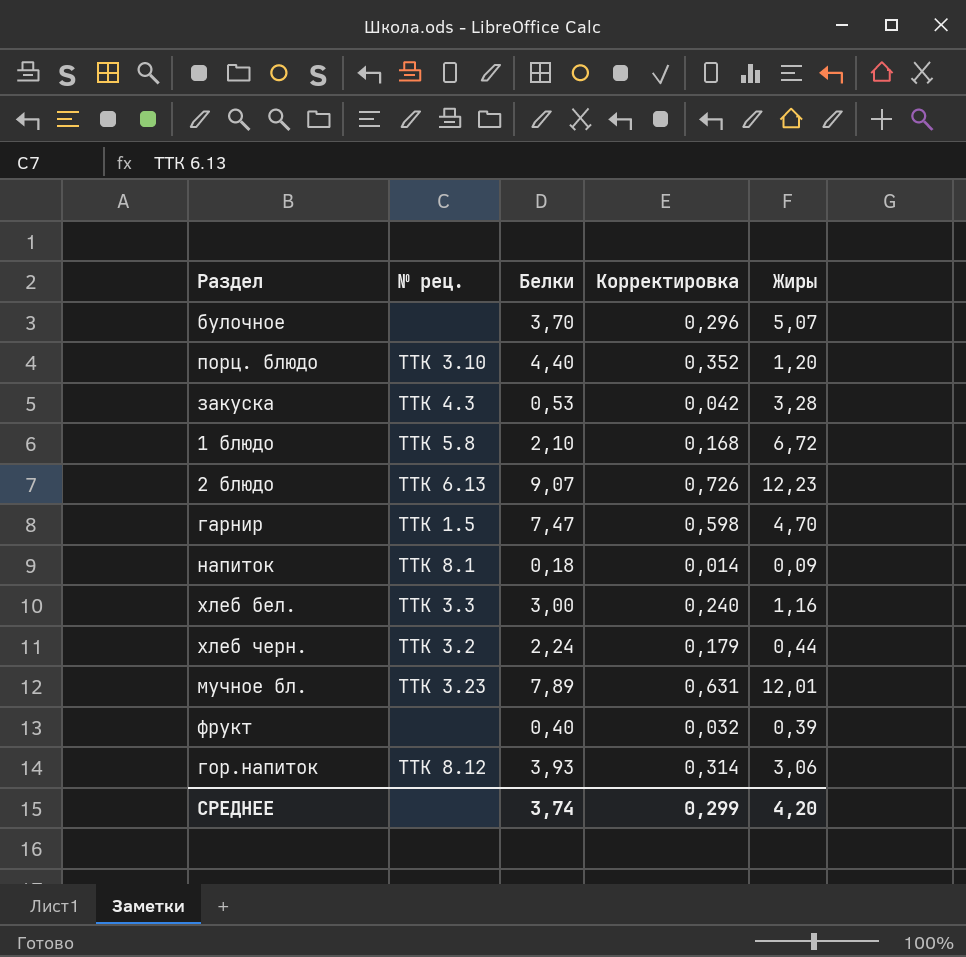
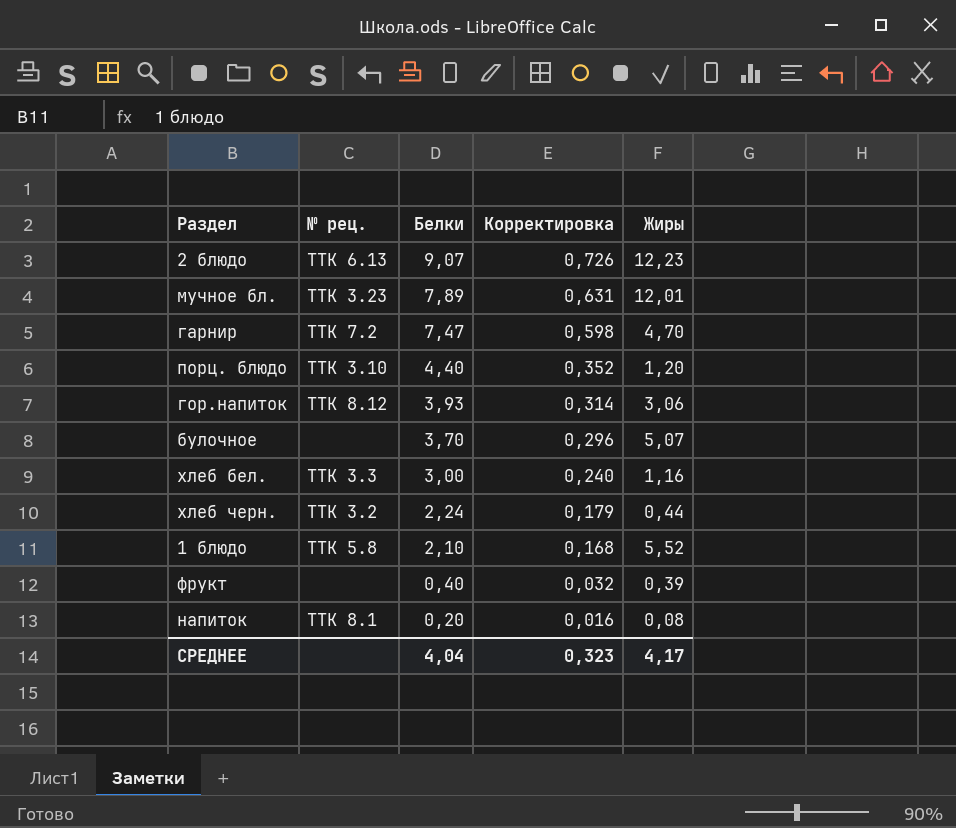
row order: none -> Белки descending
row закуска: ТТК 4.3 | 0,53 | 0,042 | 3,28 -> none
гарнир | № рец.: ТТК 1.5 -> ТТК 7.2
1 блюдо | Жиры: 6,72 -> 5,52
напиток | Белки: 0,18 -> 0,20
напиток | Корректировка: 0,014 -> 0,016
напиток | Жиры: 0,09 -> 0,08
СРЕДНЕЕ | Белки: 3,74 -> 4,04
СРЕДНЕЕ | Корректировка: 0,299 -> 0,323
СРЕДНЕЕ | Жиры: 4,20 -> 4,17

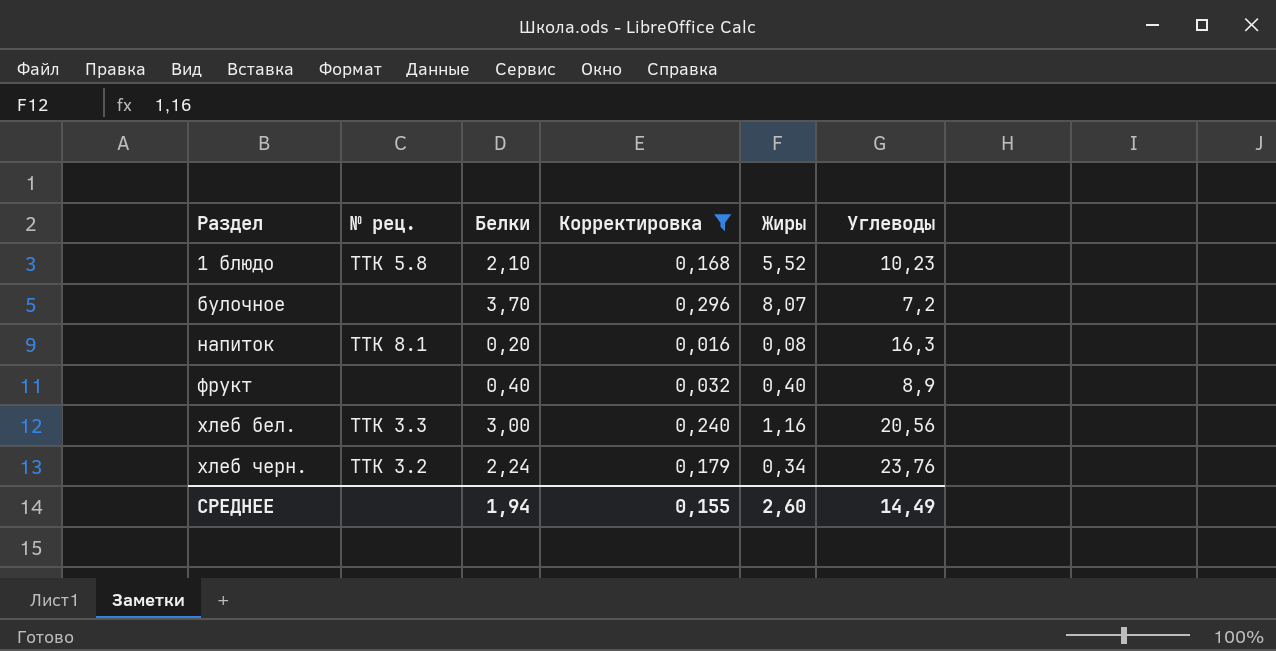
filter: none -> Корректировка <= 0,296
row order: Белки descending -> Раздел ascending
column Углеводы | position: none -> 6
булочное | Жиры: 5,07 -> 8,07
фрукт | Жиры: 0,39 -> 0,40
хлеб черн. | Жиры: 0,44 -> 0,34
СРЕДНЕЕ | Белки: 4,04 -> 1,94
СРЕДНЕЕ | Корректировка: 0,323 -> 0,155
СРЕДНЕЕ | Жиры: 4,17 -> 2,60

